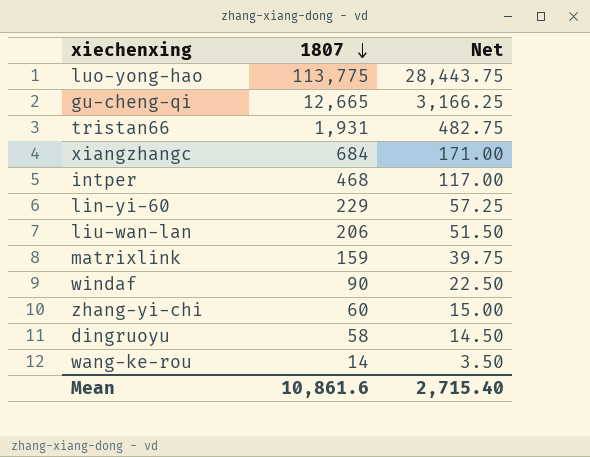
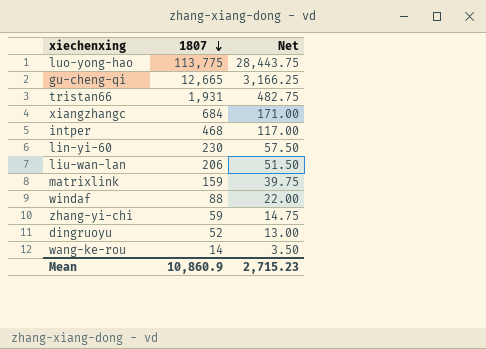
lin-yi-60 | 1807: 229 -> 230
lin-yi-60 | Net: 57.25 -> 57.50
windaf | 1807: 90 -> 88
windaf | Net: 22.50 -> 22.00
zhang-yi-chi | 1807: 60 -> 59
zhang-yi-chi | Net: 15.00 -> 14.75
dingruoyu | 1807: 58 -> 52
dingruoyu | Net: 14.50 -> 13.00
Mean | 1807: 10,861.6 -> 10,860.9
Mean | Net: 2,715.40 -> 2,715.23

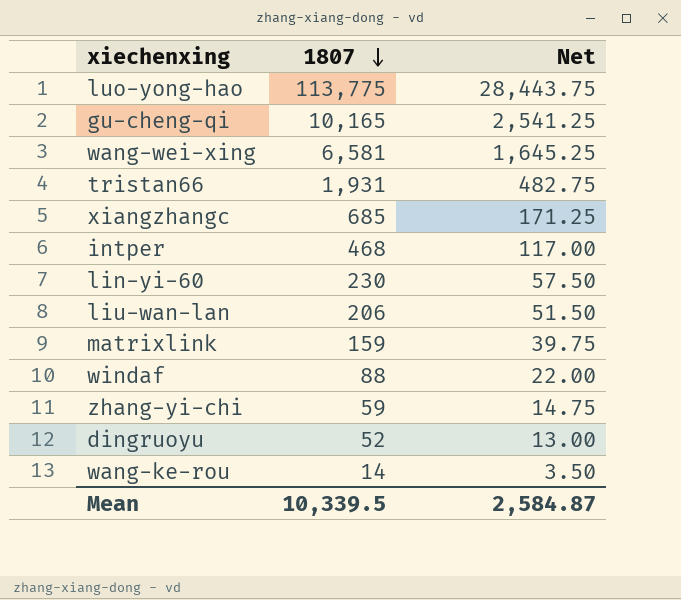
gu-cheng-qi | 1807: 12,665 -> 10,165
gu-cheng-qi | Net: 3,166.25 -> 2,541.25
row wang-wei-xing: none -> 6,581 | 1,645.25
xiangzhangc | 1807: 684 -> 685
xiangzhangc | Net: 171.00 -> 171.25
Mean | 1807: 10,860.9 -> 10,339.5
Mean | Net: 2,715.23 -> 2,584.87

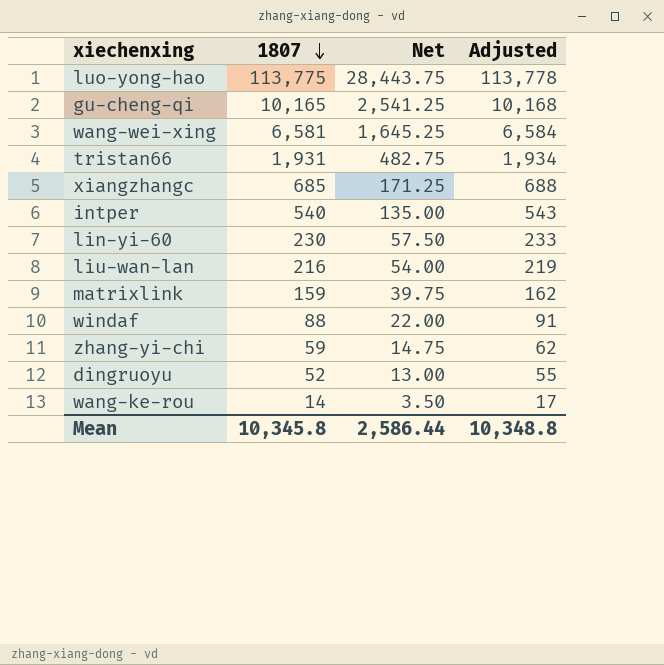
column Adjusted | formula: none -> [1807] + 3
intper | 1807: 468 -> 540
intper | Net: 117.00 -> 135.00
liu-wan-lan | 1807: 206 -> 216
liu-wan-lan | Net: 51.50 -> 54.00
Mean | 1807: 10,339.5 -> 10,345.8
Mean | Net: 2,584.87 -> 2,586.44

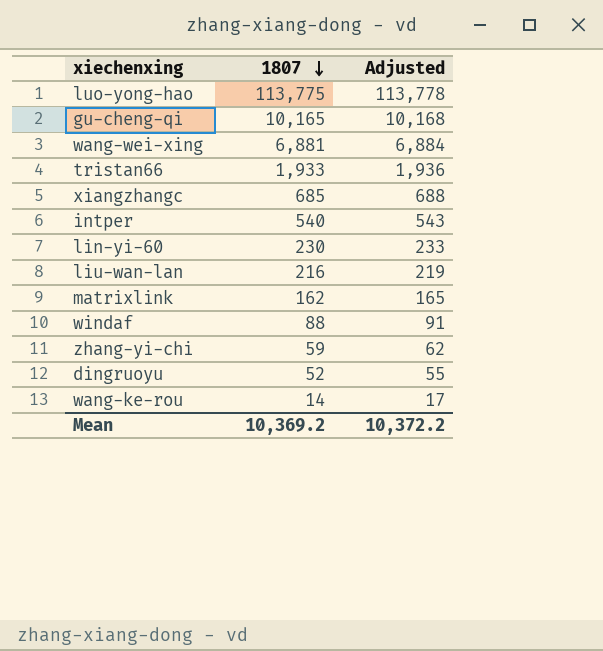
column Net | formula: [1807] * 0.25 -> none
wang-wei-xing | 1807: 6,581 -> 6,881
wang-wei-xing | Adjusted: 6,584 -> 6,884
tristan66 | 1807: 1,931 -> 1,933
tristan66 | Adjusted: 1,934 -> 1,936
matrixlink | 1807: 159 -> 162
matrixlink | Adjusted: 162 -> 165
Mean | 1807: 10,345.8 -> 10,369.2
Mean | Adjusted: 10,348.8 -> 10,372.2

